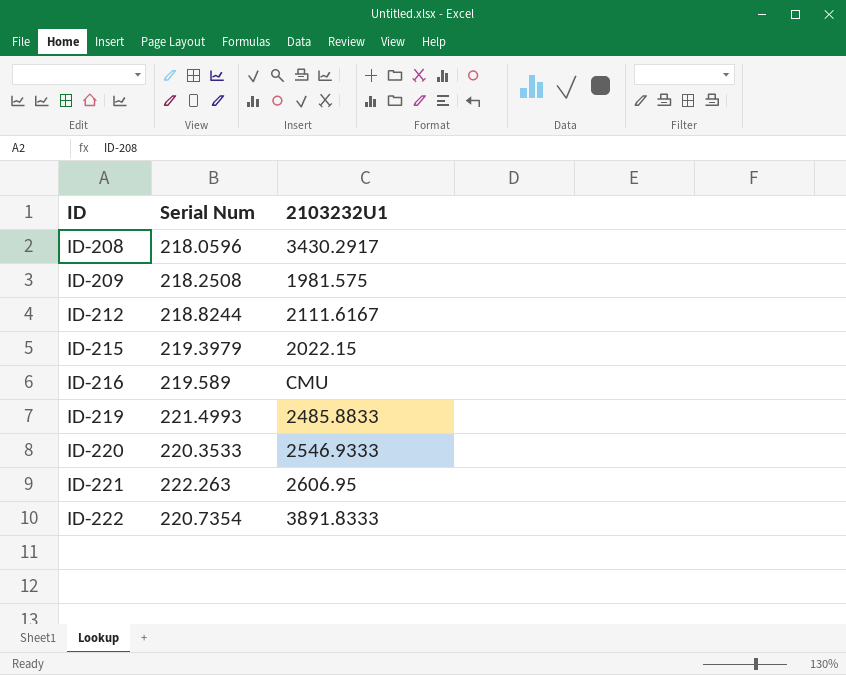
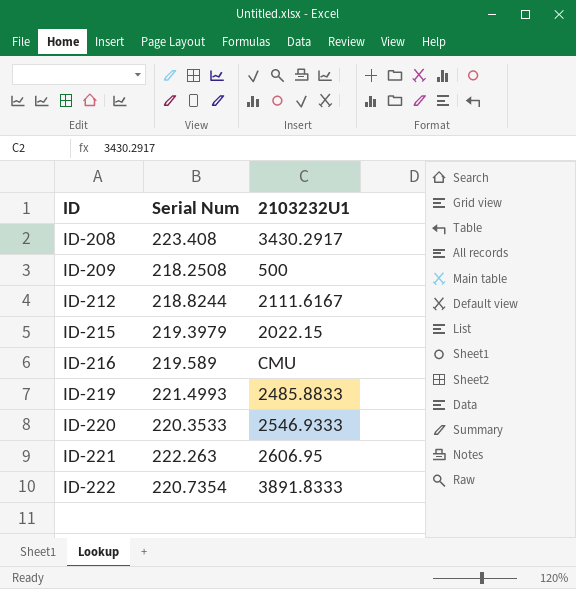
ID-208 | Serial Num: 218.0596 -> 223.408
ID-209 | 2103232U1: 1981.575 -> 500

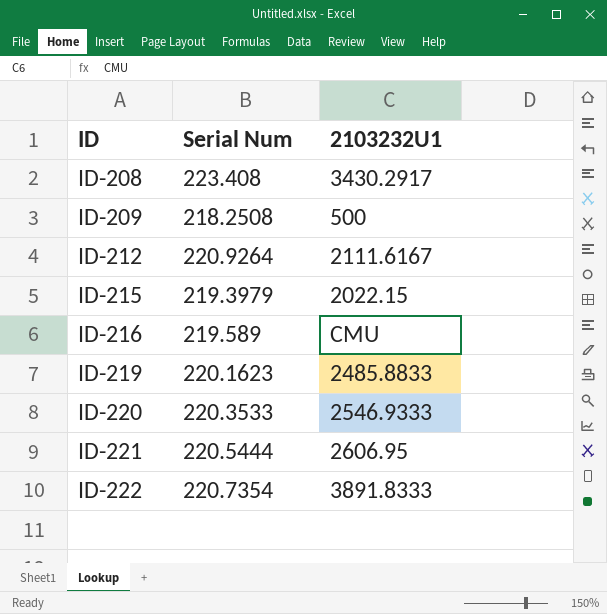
ID-212 | Serial Num: 218.8244 -> 220.9264
ID-219 | Serial Num: 221.4993 -> 220.1623
ID-221 | Serial Num: 222.263 -> 220.5444

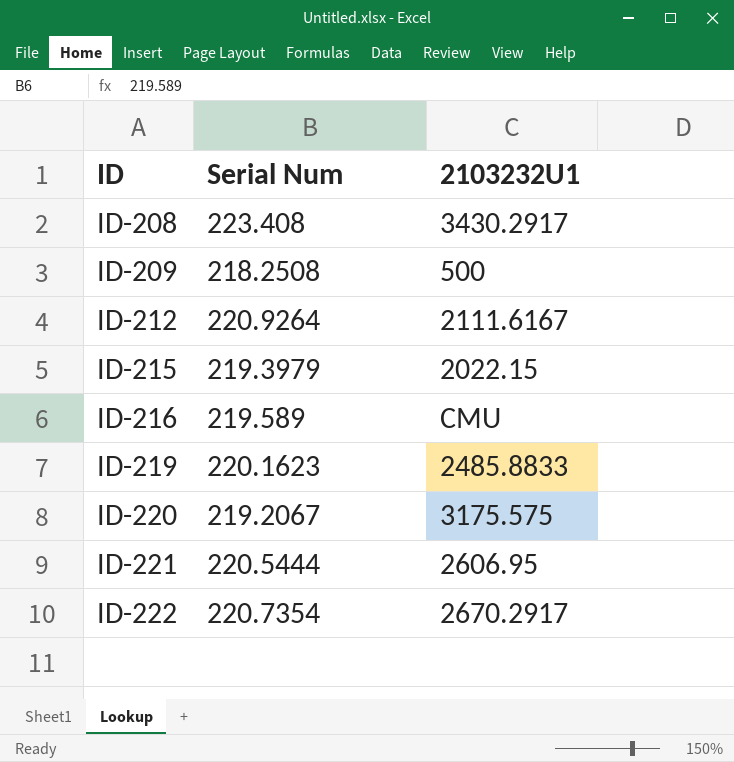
ID-220 | Serial Num: 220.3533 -> 219.2067
ID-220 | 2103232U1: 2546.9333 -> 3175.575
ID-222 | 2103232U1: 3891.8333 -> 2670.2917

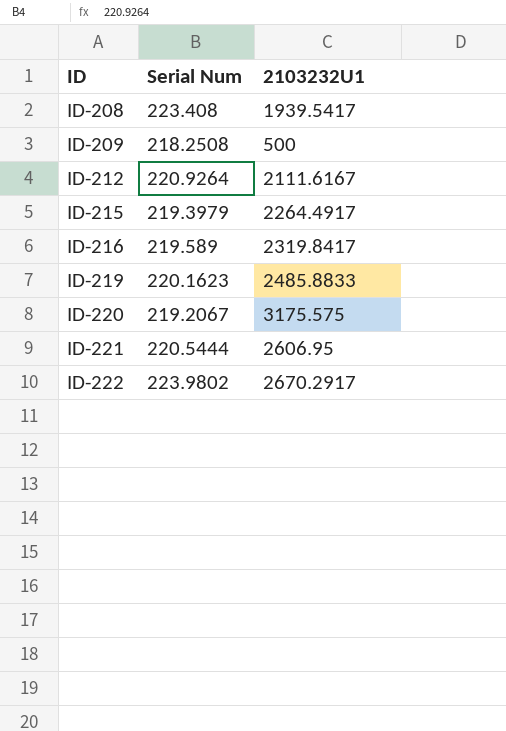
ID-208 | 2103232U1: 3430.2917 -> 1939.5417
ID-215 | 2103232U1: 2022.15 -> 2264.4917
ID-216 | 2103232U1: CMU -> 2319.8417
ID-222 | Serial Num: 220.7354 -> 223.9802

